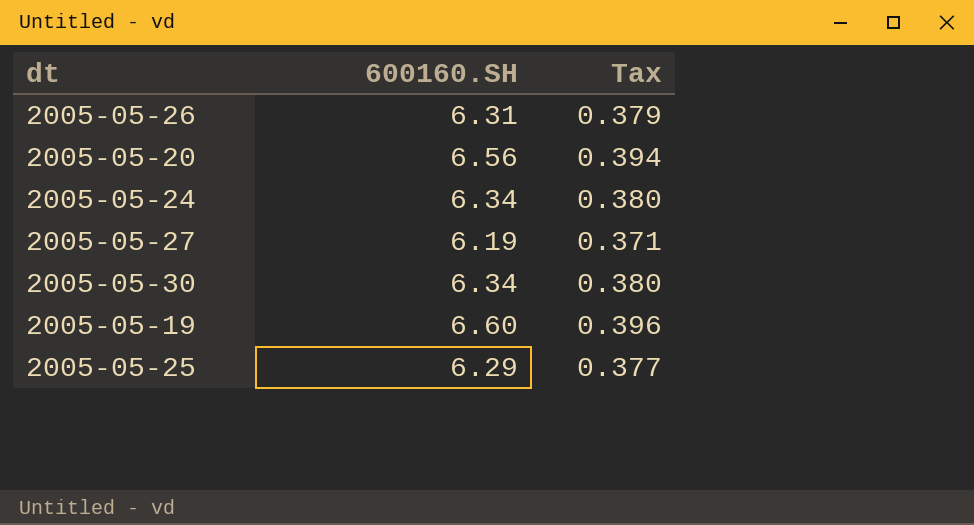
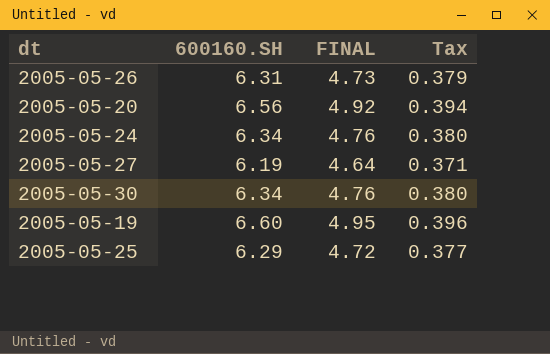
column FINAL | formula: none -> [600160.SH] * 0.75

